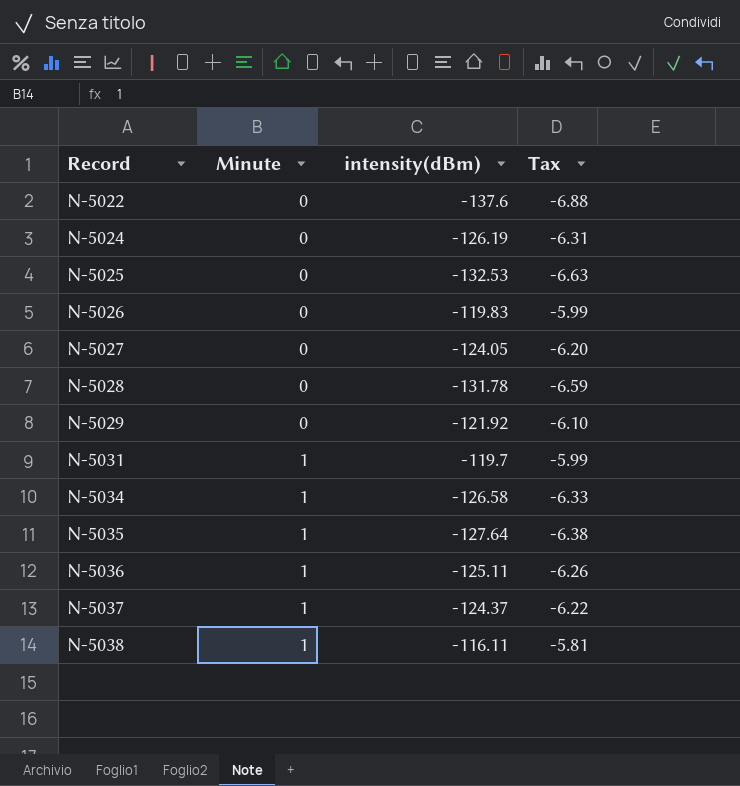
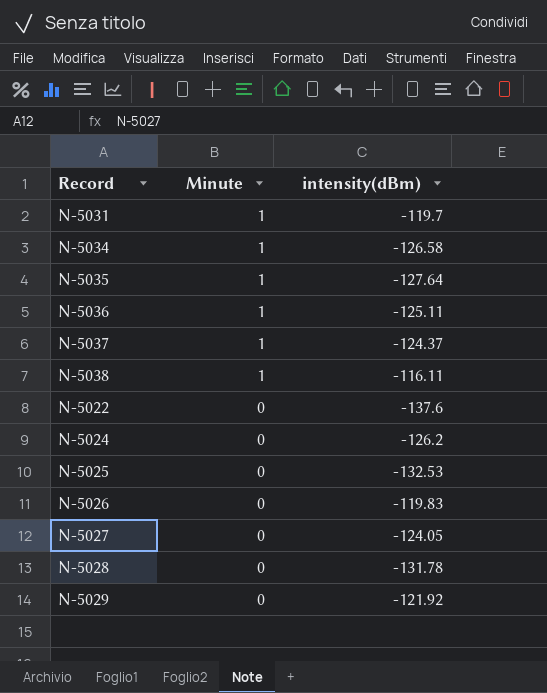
row order: Record ascending -> Minute descending
column Tax | formula: [intensity(dBm)] * 0.05 -> none
N-5024 | intensity(dBm): -126.19 -> -126.2

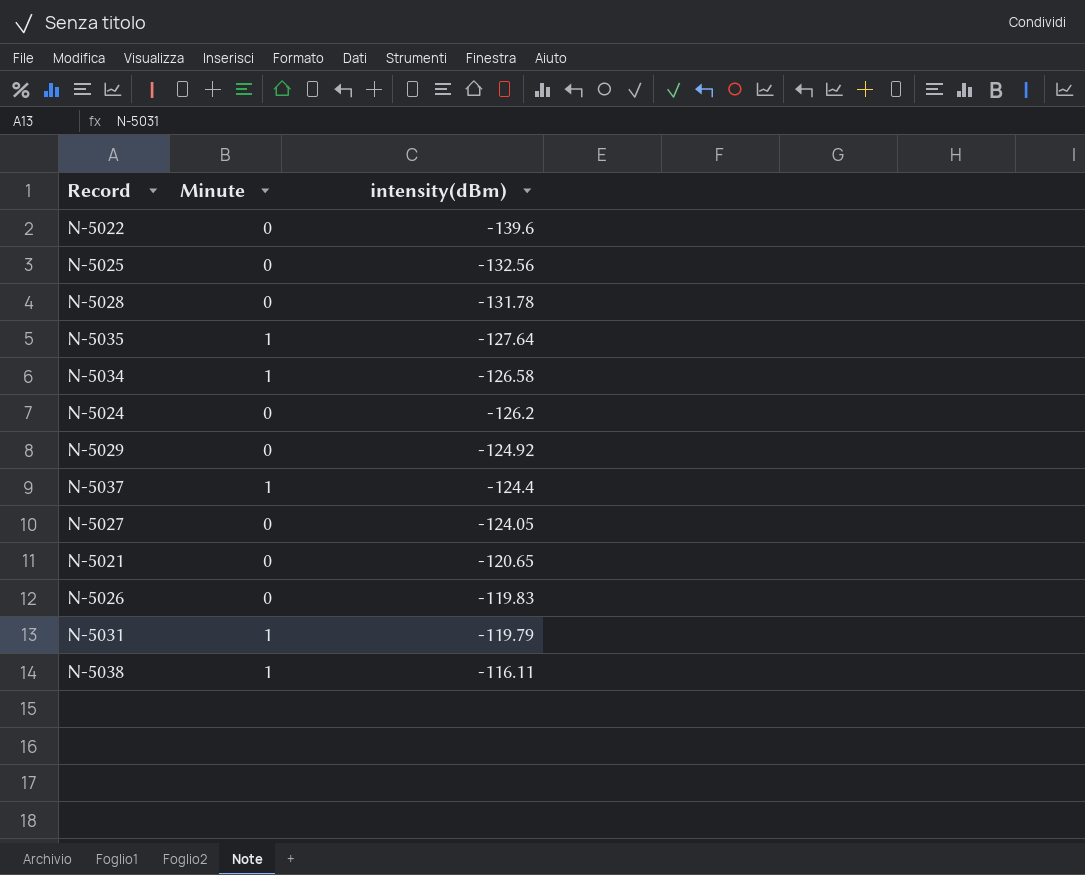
row order: Minute descending -> intensity(dBm) ascending
row N-5036: 1 | -125.11 -> none
N-5022 | intensity(dBm): -137.6 -> -139.6
N-5025 | intensity(dBm): -132.53 -> -132.56
N-5029 | intensity(dBm): -121.92 -> -124.92
N-5037 | intensity(dBm): -124.37 -> -124.4
row N-5021: none -> 0 | -120.65
N-5031 | intensity(dBm): -119.7 -> -119.79

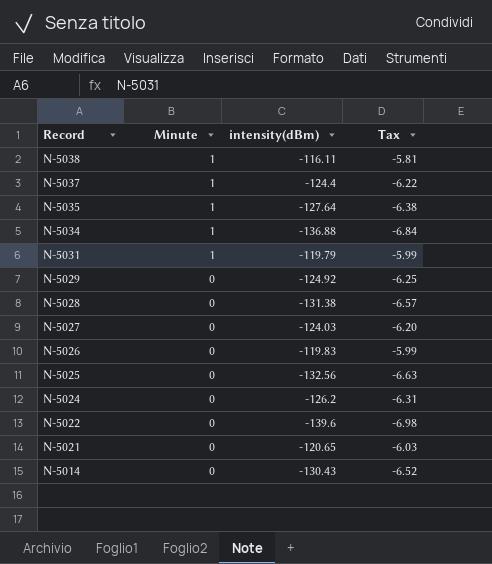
row order: intensity(dBm) ascending -> Record descending
column Tax | formula: none -> [intensity(dBm)] * 0.05
N-5034 | intensity(dBm): -126.58 -> -136.88
N-5028 | intensity(dBm): -131.78 -> -131.38
N-5027 | intensity(dBm): -124.05 -> -124.03
row N-5014: none -> 0 | -130.43 | -6.52

